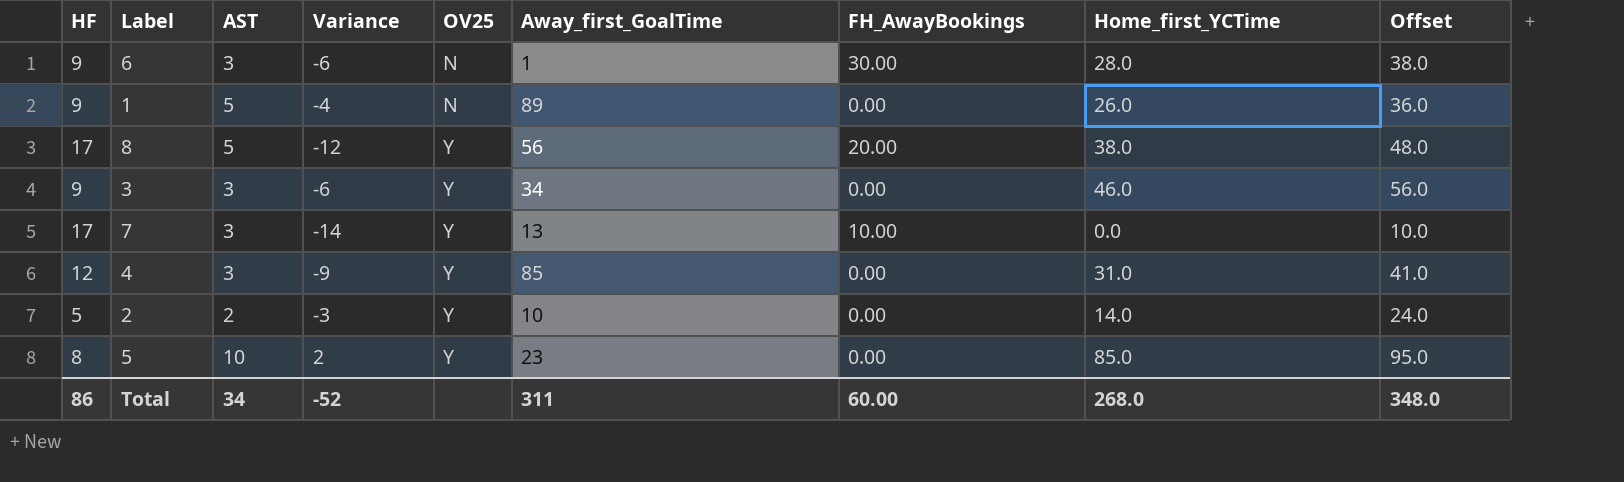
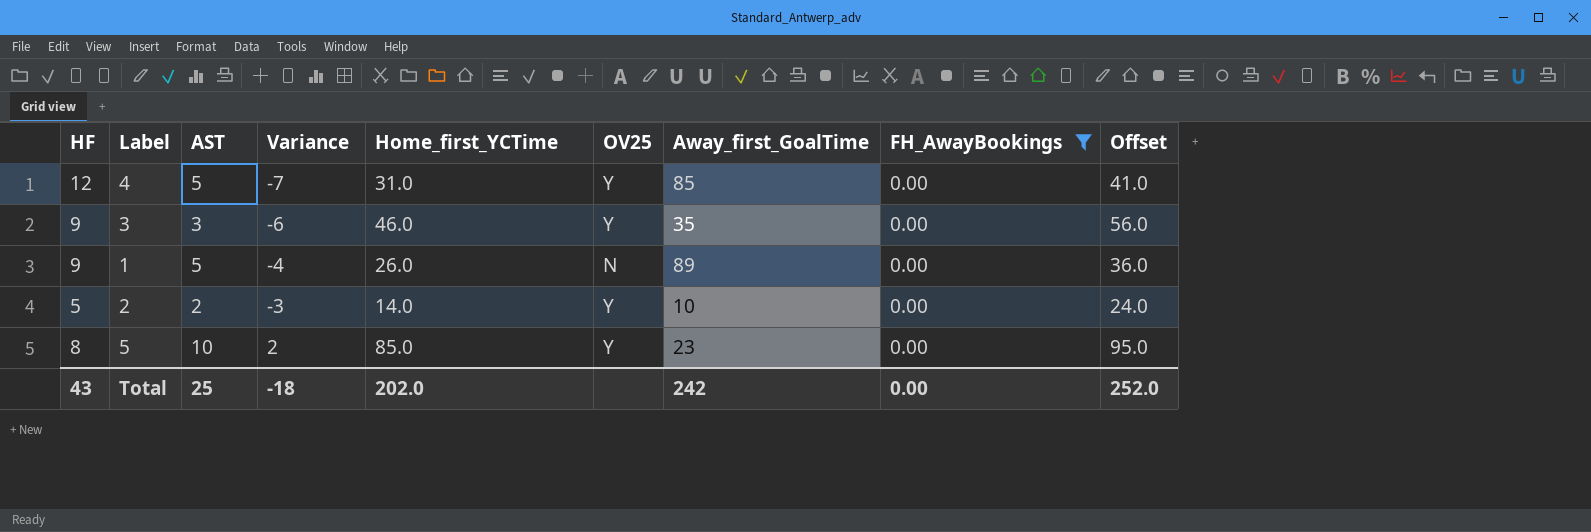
filter: none -> FH_AwayBookings = 0.00
row order: OV25 ascending -> Variance ascending
column Home_first_YCTime | position: 8 -> 5
4 | AST: 3 -> 5
4 | Variance: -9 -> -7
3 | Away_first_GoalTime: 34 -> 35
Total | HF: 86 -> 43
Total | AST: 34 -> 25
Total | Variance: -52 -> -18
Total | Home_first_YCTime: 268.0 -> 202.0
Total | Away_first_GoalTime: 311 -> 242
Total | FH_AwayBookings: 60.00 -> 0.00
Total | Offset: 348.0 -> 252.0

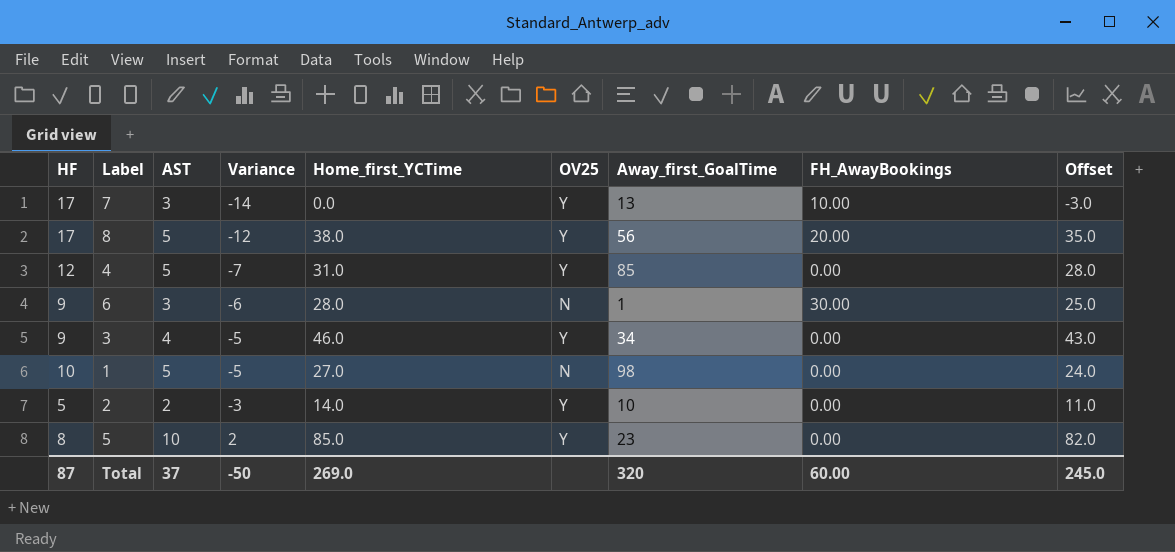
filter: FH_AwayBookings = 0.00 -> none
column Offset | formula: [Home_first_YCTime] + 10 -> [Home_first_YCTime] - 3
3 | AST: 3 -> 4
3 | Variance: -6 -> -5
3 | Away_first_GoalTime: 35 -> 34
1 | HF: 9 -> 10
1 | Variance: -4 -> -5
1 | Home_first_YCTime: 26.0 -> 27.0
1 | Away_first_GoalTime: 89 -> 98
Total | HF: 43 -> 87
Total | AST: 25 -> 37
Total | Variance: -18 -> -50
Total | Home_first_YCTime: 202.0 -> 269.0
Total | Away_first_GoalTime: 242 -> 320
Total | FH_AwayBookings: 0.00 -> 60.00
Total | Offset: 252.0 -> 245.0

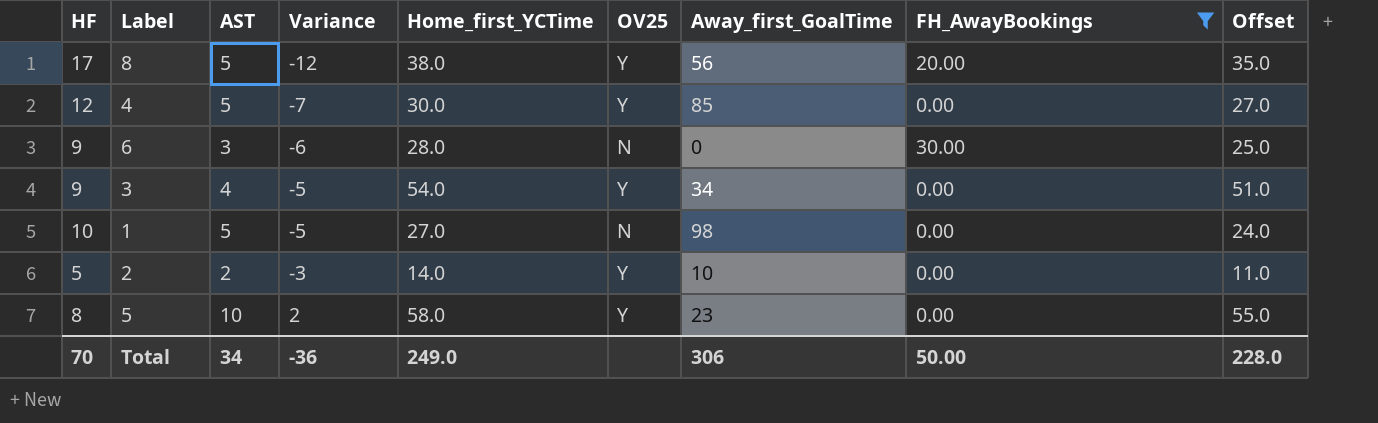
filter: none -> FH_AwayBookings != 10.00
4 | Home_first_YCTime: 31.0 -> 30.0
4 | Offset: 28.0 -> 27.0
6 | Away_first_GoalTime: 1 -> 0
3 | Home_first_YCTime: 46.0 -> 54.0
3 | Offset: 43.0 -> 51.0
5 | Home_first_YCTime: 85.0 -> 58.0
5 | Offset: 82.0 -> 55.0
Total | HF: 87 -> 70
Total | AST: 37 -> 34
Total | Variance: -50 -> -36
Total | Home_first_YCTime: 269.0 -> 249.0
Total | Away_first_GoalTime: 320 -> 306
Total | FH_AwayBookings: 60.00 -> 50.00
Total | Offset: 245.0 -> 228.0

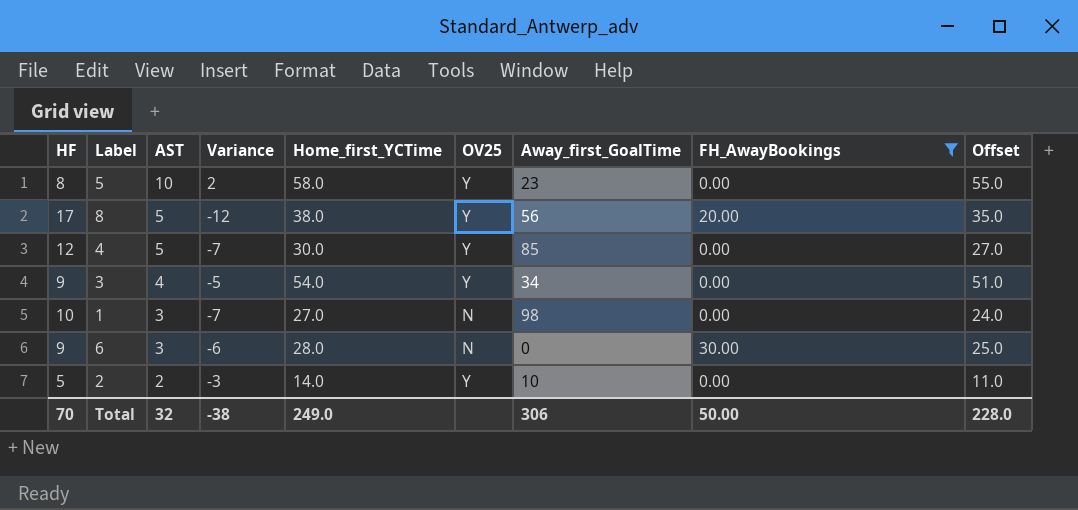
row order: Variance ascending -> AST descending
1 | AST: 5 -> 3
1 | Variance: -5 -> -7
Total | AST: 34 -> 32
Total | Variance: -36 -> -38

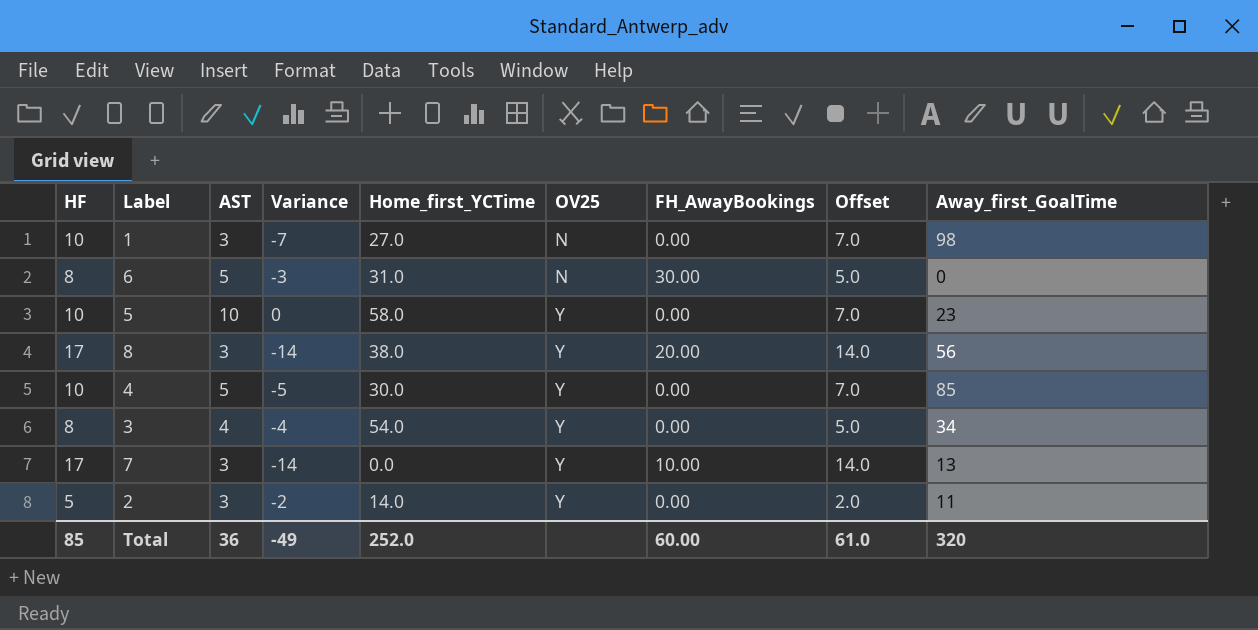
filter: FH_AwayBookings != 10.00 -> none
row order: AST descending -> OV25 ascending
column Offset | formula: [Home_first_YCTime] - 3 -> [HF] - 3
column Away_first_GoalTime | position: 7 -> 9
6 | HF: 9 -> 8
6 | AST: 3 -> 5
6 | Variance: -6 -> -3
6 | Home_first_YCTime: 28.0 -> 31.0
5 | HF: 8 -> 10
5 | Variance: 2 -> 0
8 | AST: 5 -> 3
8 | Variance: -12 -> -14
4 | HF: 12 -> 10
4 | Variance: -7 -> -5
3 | HF: 9 -> 8
3 | Variance: -5 -> -4
2 | AST: 2 -> 3
2 | Variance: -3 -> -2
2 | Away_first_GoalTime: 10 -> 11
Total | HF: 70 -> 85
Total | AST: 32 -> 36
Total | Variance: -38 -> -49
Total | Home_first_YCTime: 249.0 -> 252.0
Total | FH_AwayBookings: 50.00 -> 60.00
Total | Offset: 228.0 -> 61.0
Total | Away_first_GoalTime: 306 -> 320

